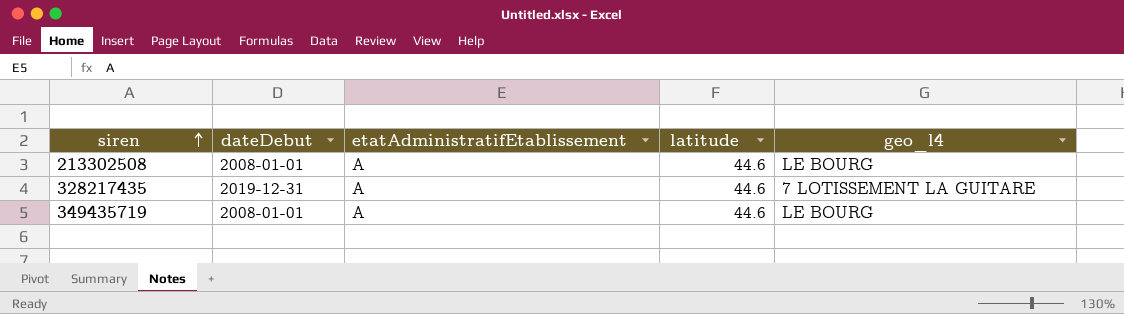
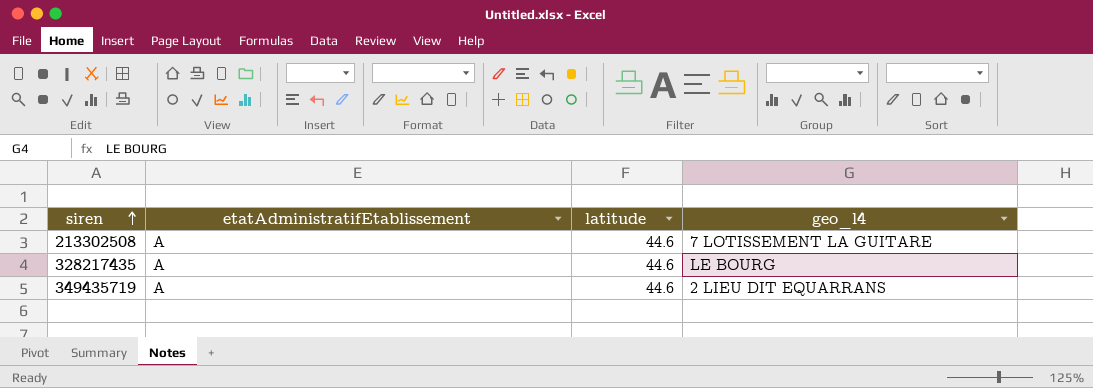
column dateDebut | position: 2 -> none
213302508 | geo_l4: LE BOURG -> 7 LOTISSEMENT LA GUITARE
328217435 | geo_l4: 7 LOTISSEMENT LA GUITARE -> LE BOURG
349435719 | geo_l4: LE BOURG -> 2 LIEU DIT EQUARRANS

